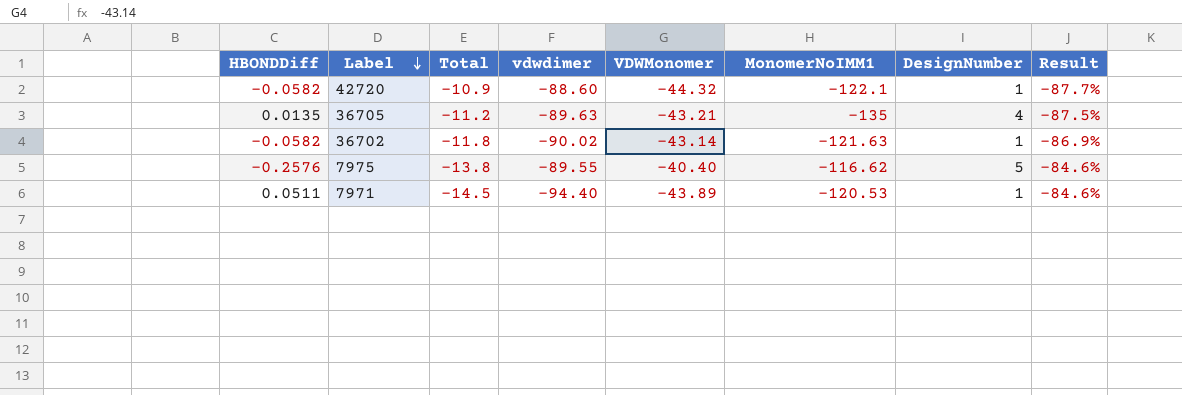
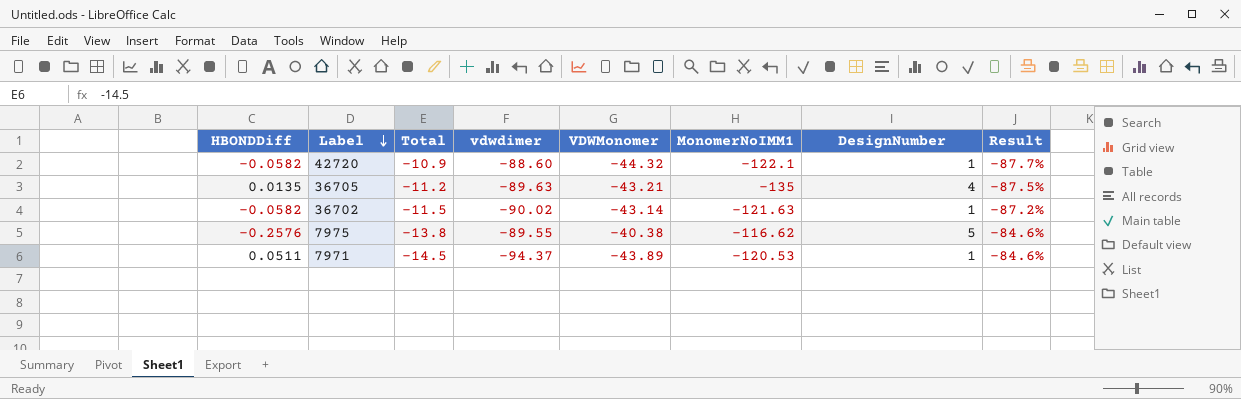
36702 | Total: -11.8 -> -11.5
36702 | Result: -86.9% -> -87.2%
7975 | VDWMonomer: -40.40 -> -40.38
7971 | vdwdimer: -94.40 -> -94.37

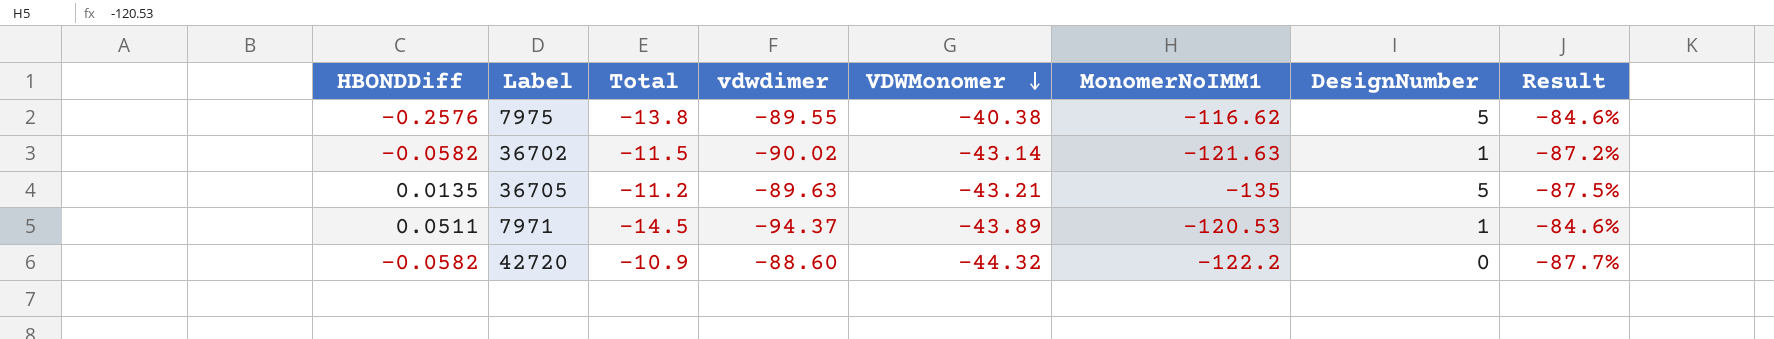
row order: Label descending -> VDWMonomer descending
36705 | DesignNumber: 4 -> 5
42720 | MonomerNoIMM1: -122.1 -> -122.2
42720 | DesignNumber: 1 -> 0

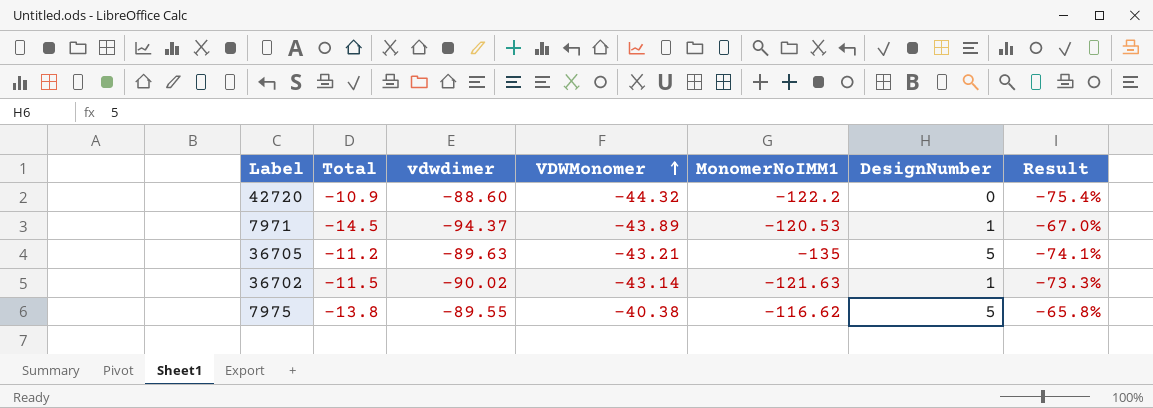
row order: VDWMonomer descending -> VDWMonomer ascending
column HBONDDiff | position: 1 -> none
column Result | formula: ([Total] - [vdwdimer]) / [vdwdimer] -> ([Total] - [VDWMonomer]) / [VDWMonomer]

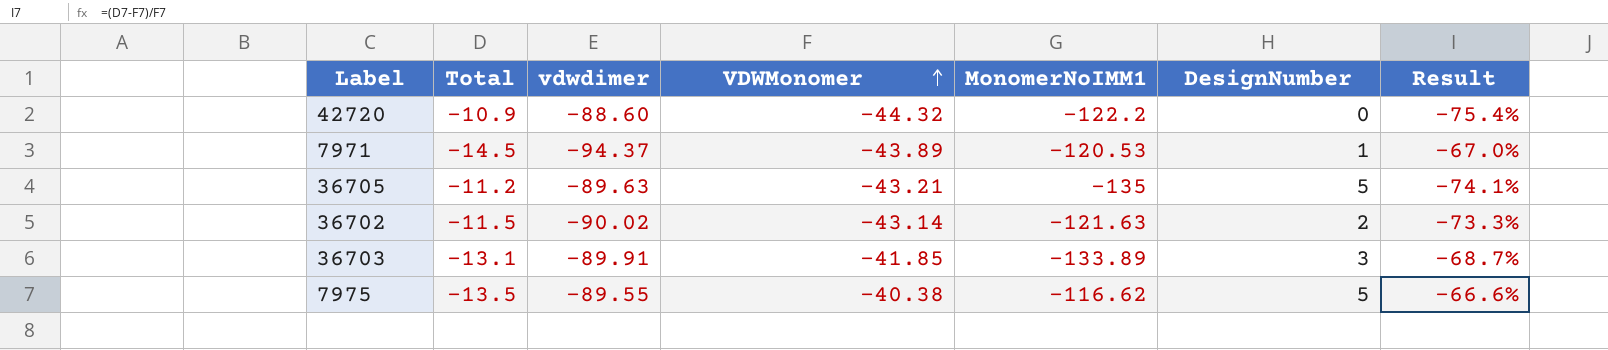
36702 | DesignNumber: 1 -> 2
row 36703: none -> -13.1 | -89.91 | -41.85 | -133.89 | 3 | -68.7%
7975 | Total: -13.8 -> -13.5
7975 | Result: -65.8% -> -66.6%

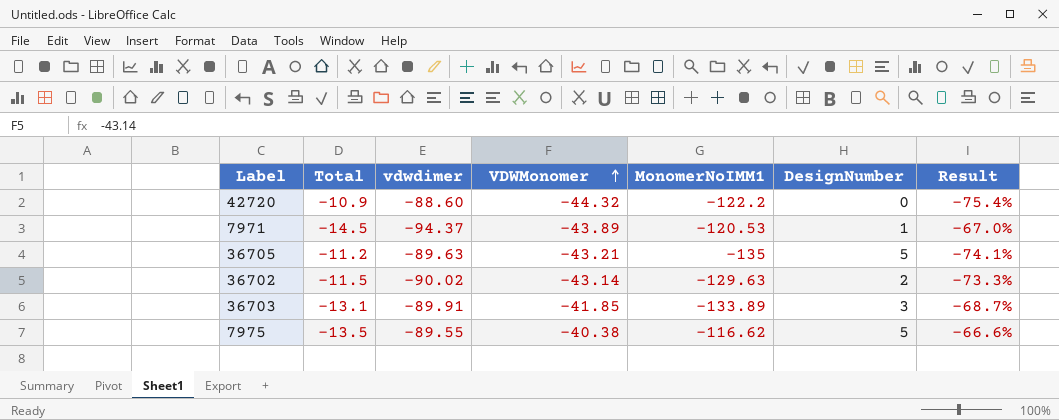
36702 | MonomerNoIMM1: -121.63 -> -129.63

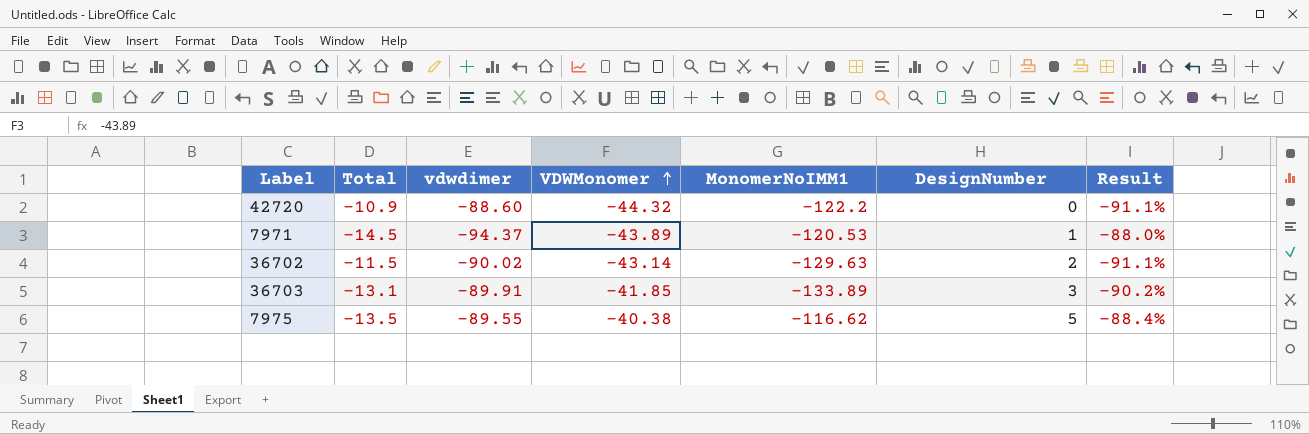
column Result | formula: ([Total] - [VDWMonomer]) / [VDWMonomer] -> ([Total] - [MonomerNoIMM1]) / [MonomerNoIMM1]
row 36705: -11.2 | -89.63 | -43.21 | -135 | 5 | -74.1% -> none

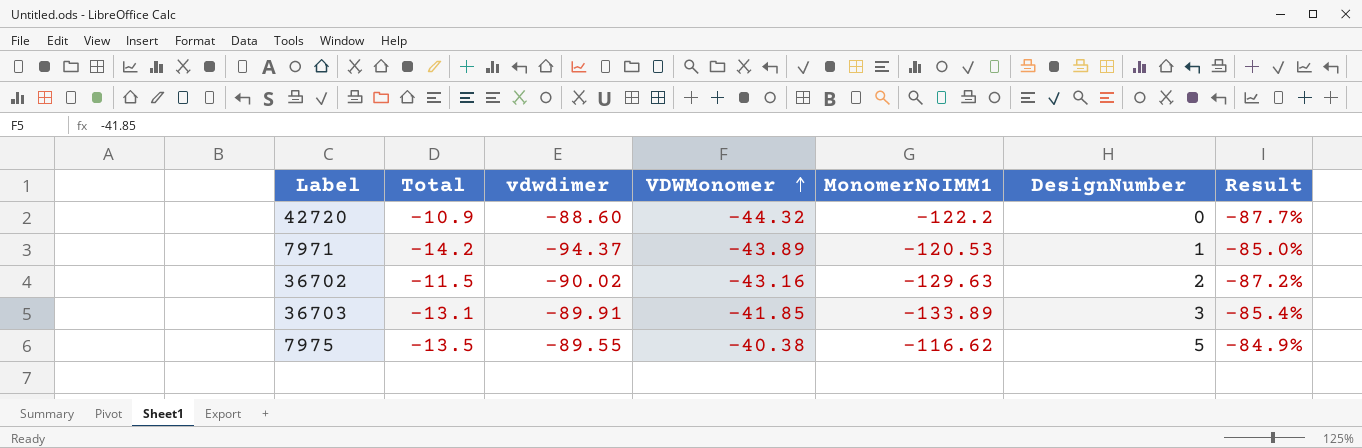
column Result | formula: ([Total] - [MonomerNoIMM1]) / [MonomerNoIMM1] -> ([Total] - [vdwdimer]) / [vdwdimer]
7971 | Total: -14.5 -> -14.2
36702 | VDWMonomer: -43.14 -> -43.16

